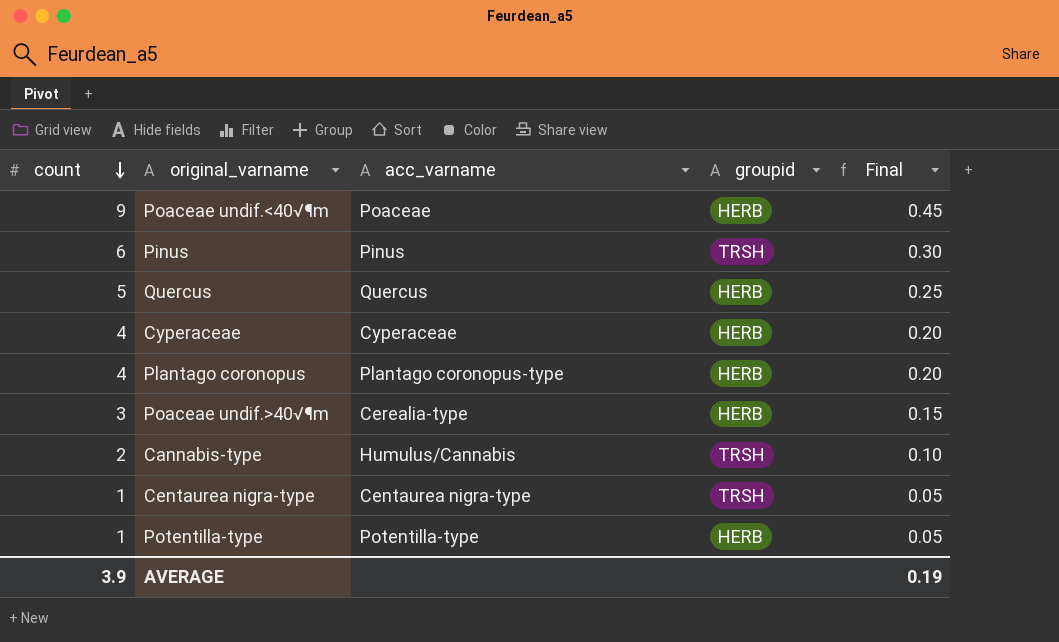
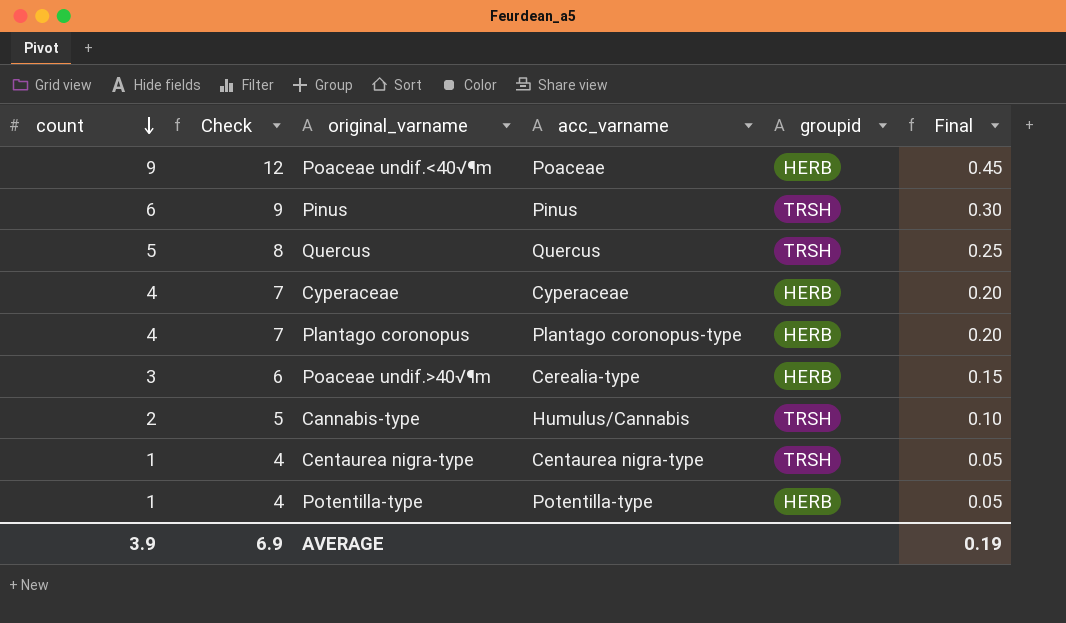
column Check | formula: none -> [count] + 3
Quercus | groupid: HERB -> TRSH

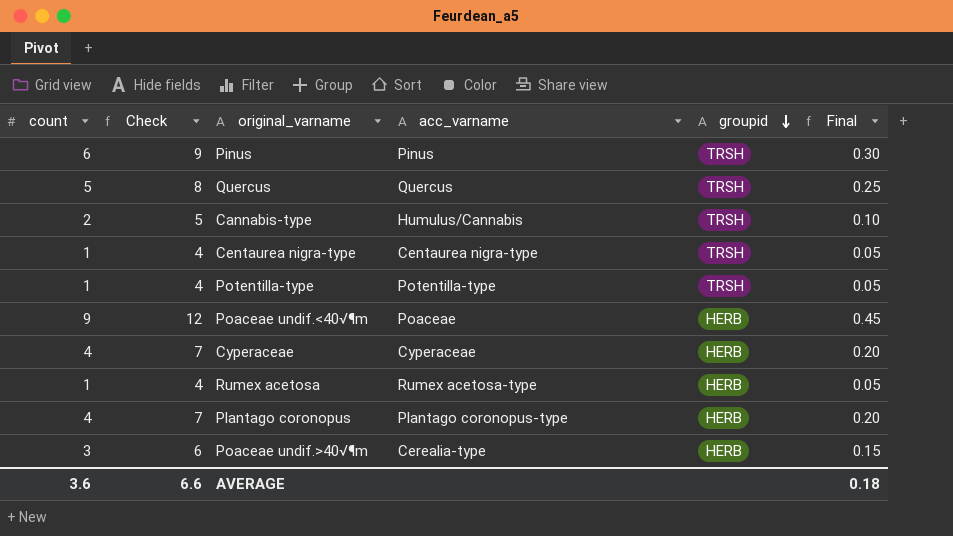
row order: count descending -> groupid descending
Potentilla-type | groupid: HERB -> TRSH
row Rumex acetosa: none -> 1 | 4 | Rumex acetosa-type | HERB | 0.05
AVERAGE | count: 3.9 -> 3.6
AVERAGE | Check: 6.9 -> 6.6
AVERAGE | Final: 0.19 -> 0.18

